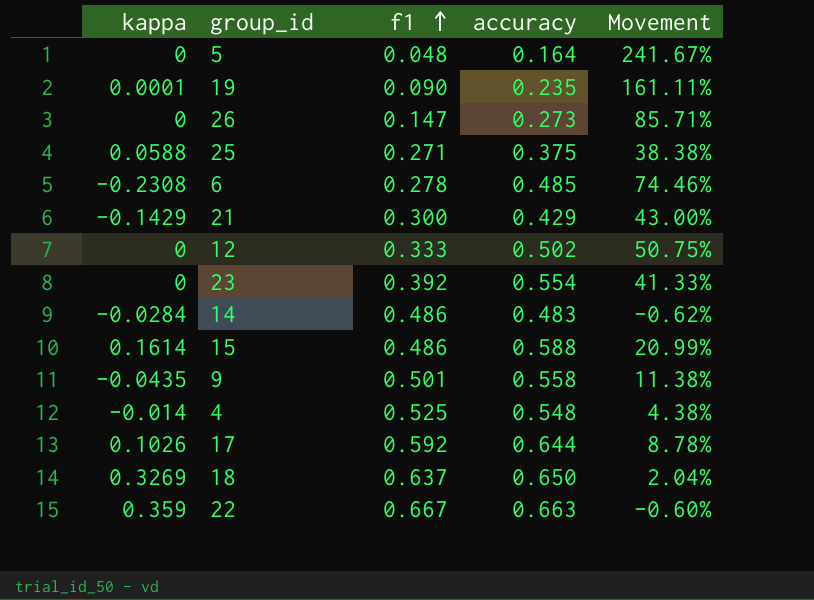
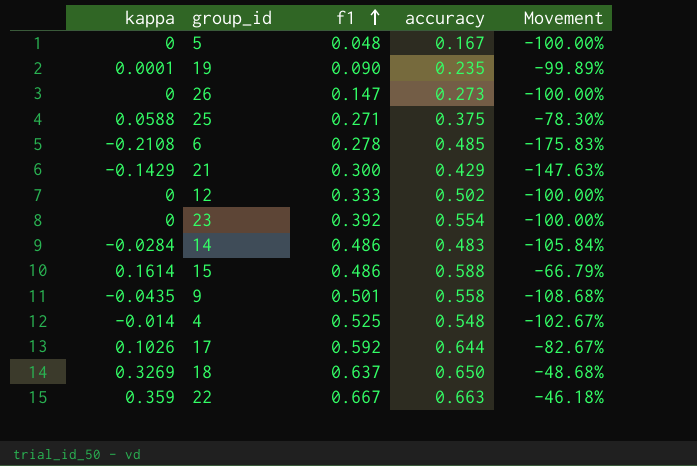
column Movement | formula: ([accuracy] - [f1]) / [f1] -> ([kappa] - [f1]) / [f1]
5 | accuracy: 0.164 -> 0.167
6 | kappa: -0.2308 -> -0.2108

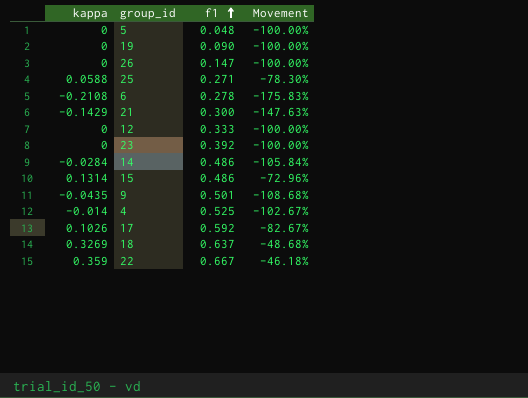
column accuracy | position: 4 -> none
19 | kappa: 0.0001 -> 0
19 | Movement: -99.89% -> -100.00%
15 | kappa: 0.1614 -> 0.1314
15 | Movement: -66.79% -> -72.96%

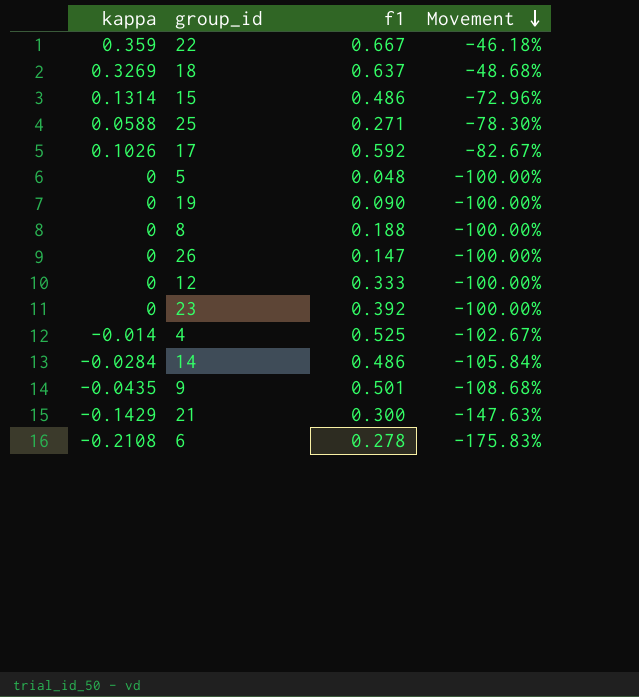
row order: f1 ascending -> Movement descending
row 8: none -> 0 | 0.188 | -100.00%

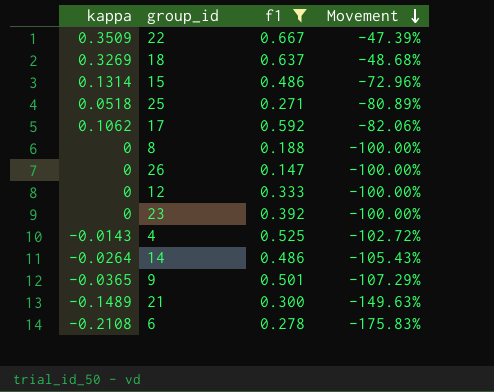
filter: none -> f1 >= 0.147
22 | kappa: 0.359 -> 0.3509
22 | Movement: -46.18% -> -47.39%
25 | kappa: 0.0588 -> 0.0518
25 | Movement: -78.30% -> -80.89%
17 | kappa: 0.1026 -> 0.1062
17 | Movement: -82.67% -> -82.06%
4 | kappa: -0.014 -> -0.0143
4 | Movement: -102.67% -> -102.72%
14 | kappa: -0.0284 -> -0.0264
14 | Movement: -105.84% -> -105.43%
9 | kappa: -0.0435 -> -0.0365
9 | Movement: -108.68% -> -107.29%
21 | kappa: -0.1429 -> -0.1489
21 | Movement: -147.63% -> -149.63%

